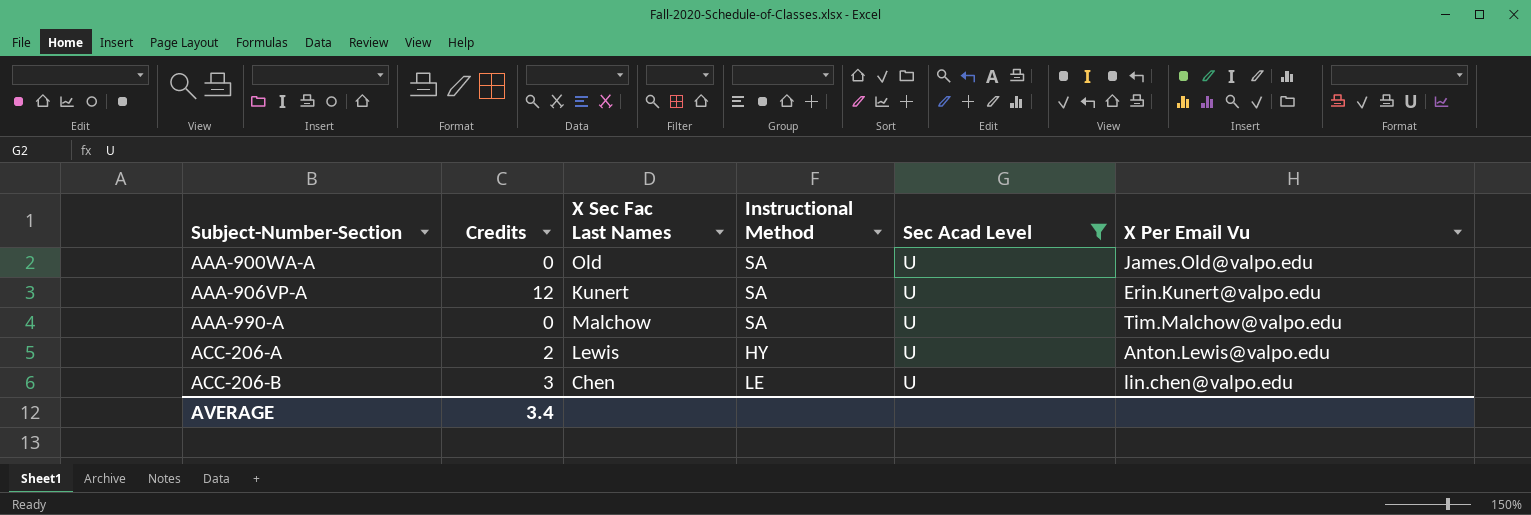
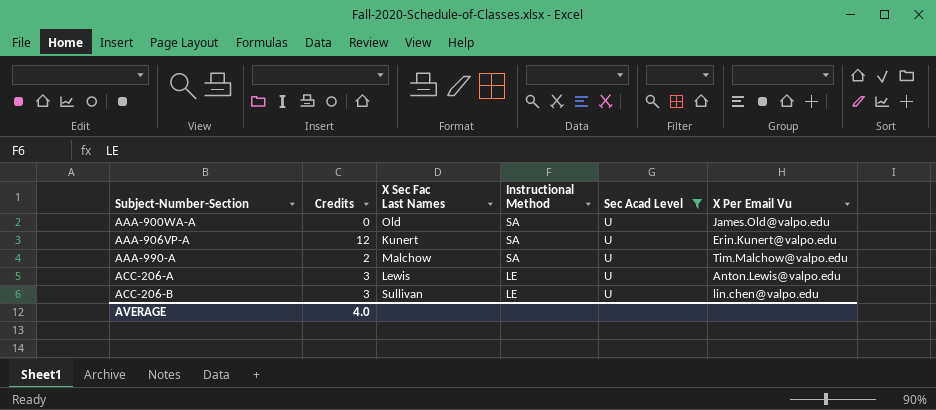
AAA-990-A | Credits: 0 -> 2
ACC-206-A | Credits: 2 -> 3
ACC-206-A | Instructional Method: HY -> LE
ACC-206-B | X Sec Fac Last Names: Chen -> Sullivan
AVERAGE | Credits: 3.4 -> 4.0

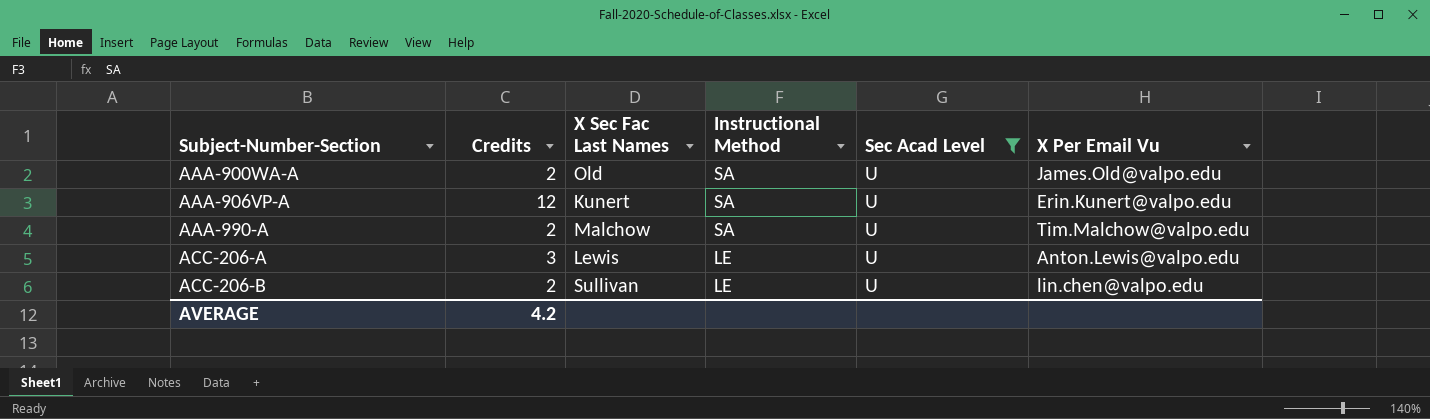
AAA-900WA-A | Credits: 0 -> 2
ACC-206-B | Credits: 3 -> 2
AVERAGE | Credits: 4.0 -> 4.2

